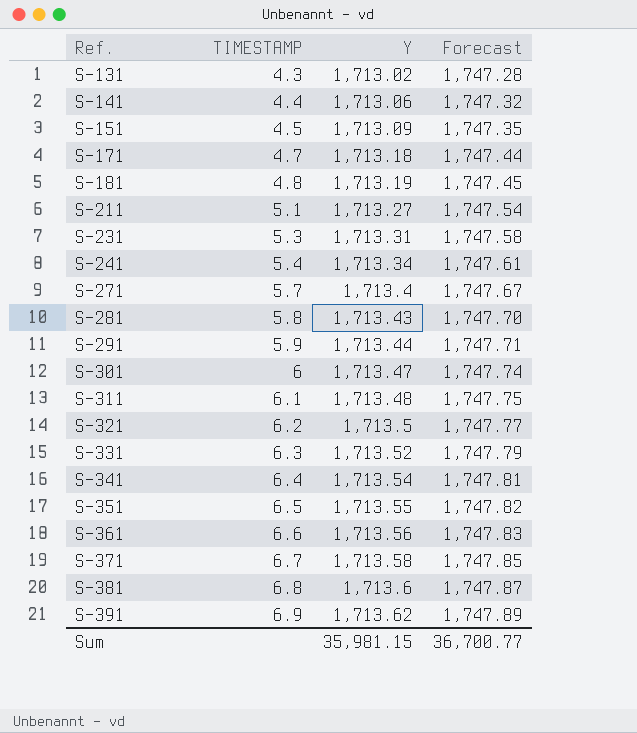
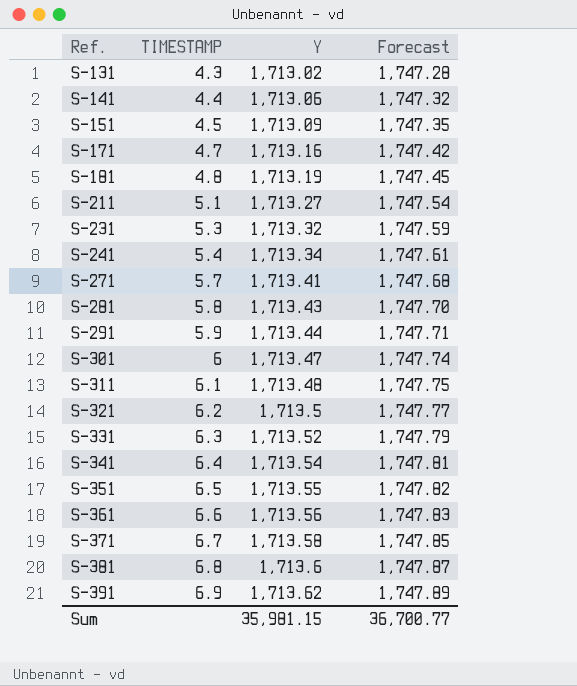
S-171 | Y: 1,713.18 -> 1,713.16
S-171 | Forecast: 1,747.44 -> 1,747.42
S-231 | Y: 1,713.31 -> 1,713.32
S-231 | Forecast: 1,747.58 -> 1,747.59
S-271 | Y: 1,713.4 -> 1,713.41
S-271 | Forecast: 1,747.67 -> 1,747.68

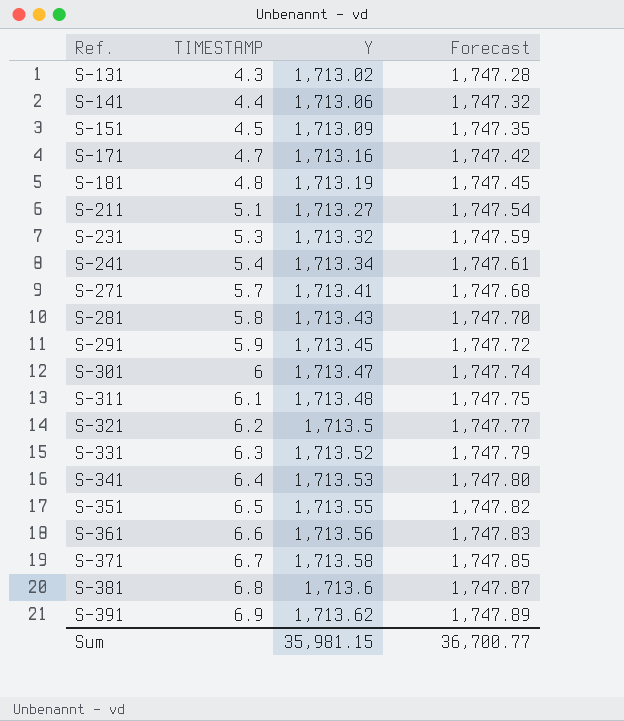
S-291 | Y: 1,713.44 -> 1,713.45
S-291 | Forecast: 1,747.71 -> 1,747.72
S-341 | Y: 1,713.54 -> 1,713.53
S-341 | Forecast: 1,747.81 -> 1,747.80

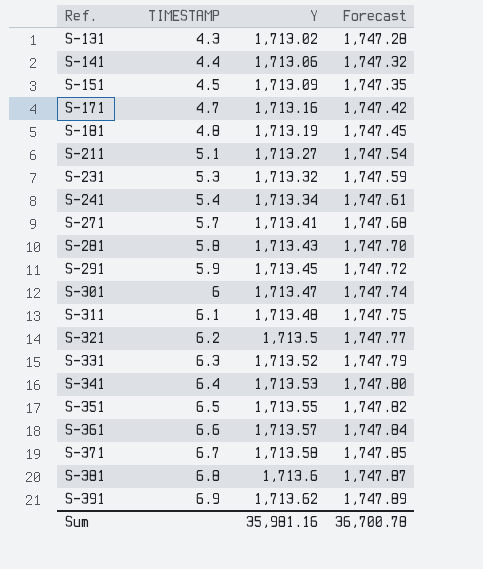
S-361 | Y: 1,713.56 -> 1,713.57
S-361 | Forecast: 1,747.83 -> 1,747.84
Sum | Y: 35,981.15 -> 35,981.16
Sum | Forecast: 36,700.77 -> 36,700.78

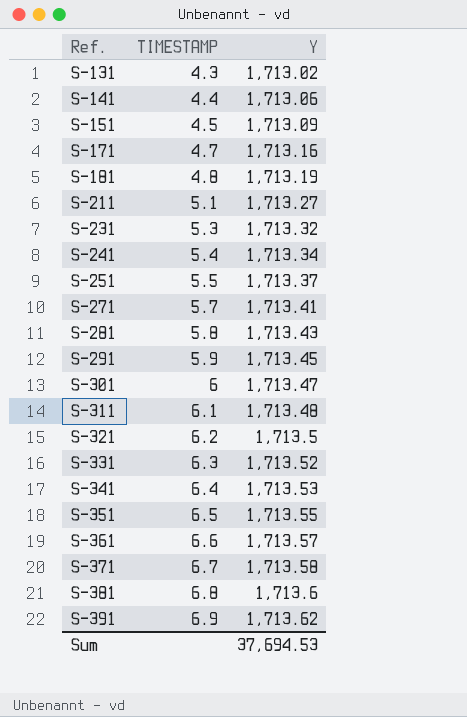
column Forecast | formula: [Y] * 1.02 -> none
row S-251: none -> 5.5 | 1,713.37
Sum | Y: 35,981.16 -> 37,694.53

